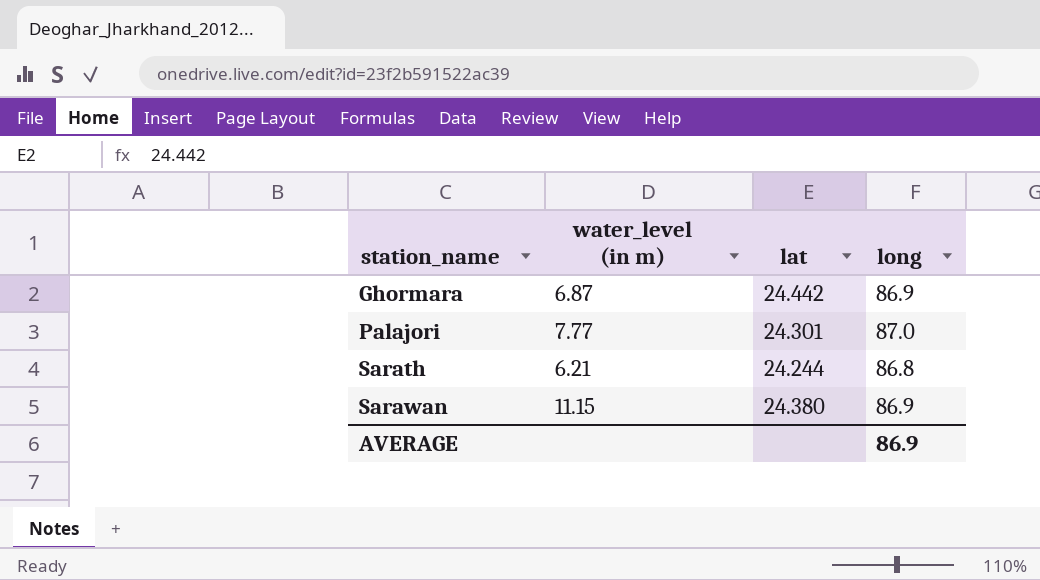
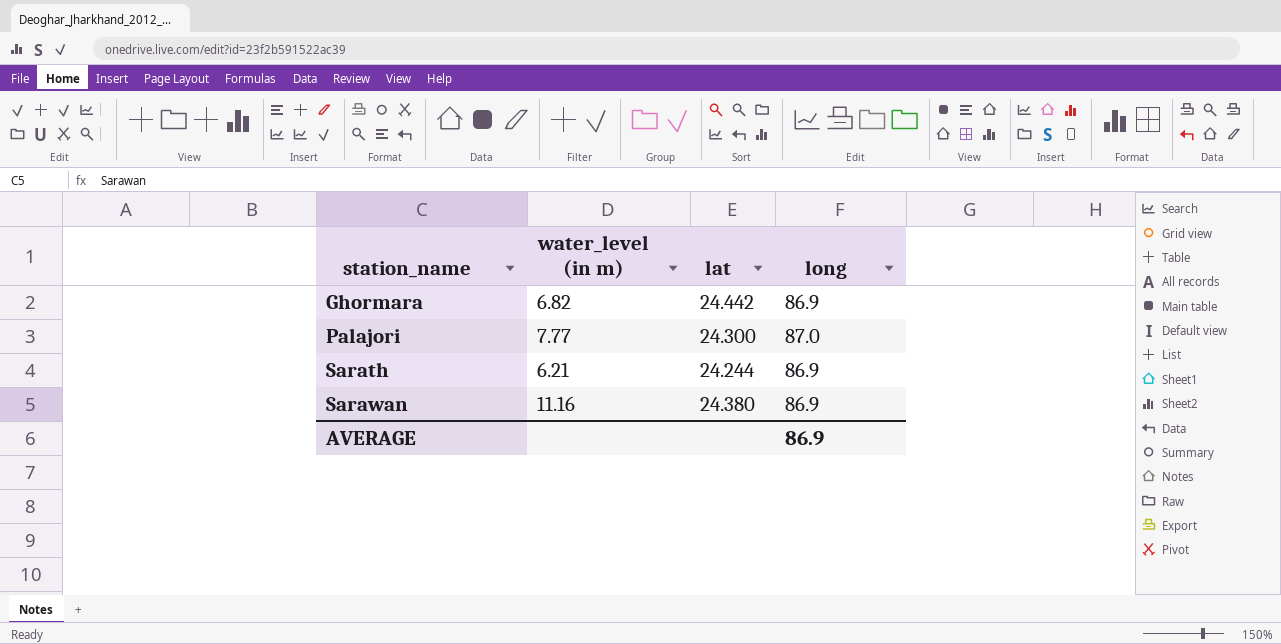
Ghormara | water_level (in m): 6.87 -> 6.82
Palajori | lat: 24.301 -> 24.300
Sarath | long: 86.8 -> 86.9
Sarawan | water_level (in m): 11.15 -> 11.16

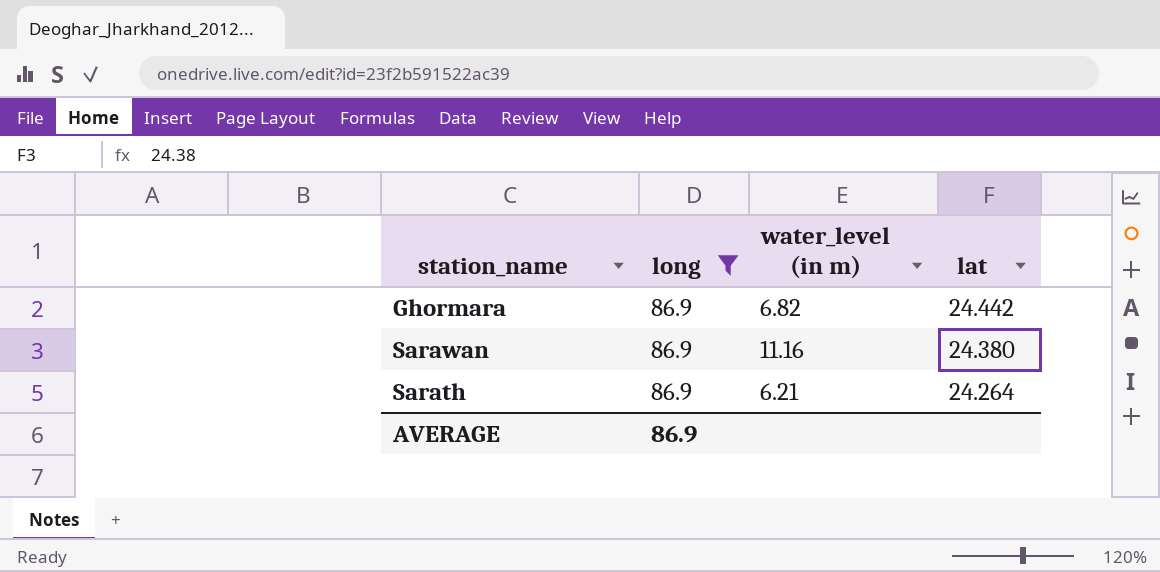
filter: none -> long = 86.9
row order: station_name ascending -> lat descending
column long | position: 4 -> 2
Sarath | lat: 24.244 -> 24.264

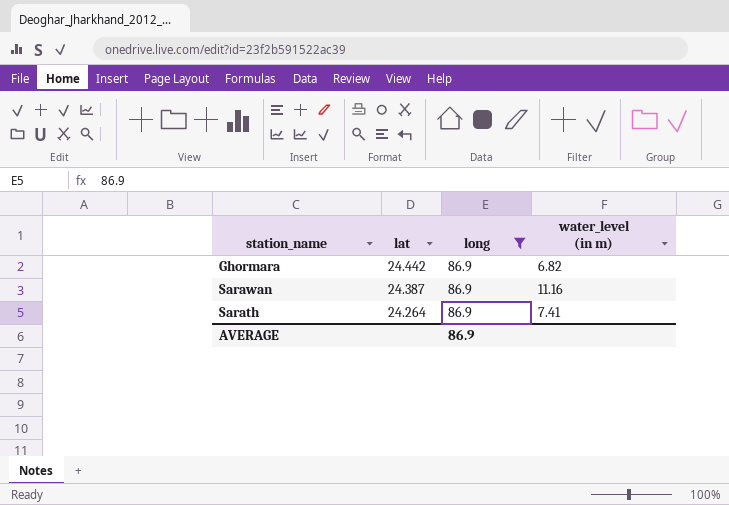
column lat | position: 4 -> 2
Sarawan | lat: 24.380 -> 24.387
Sarath | water_level (in m): 6.21 -> 7.41

